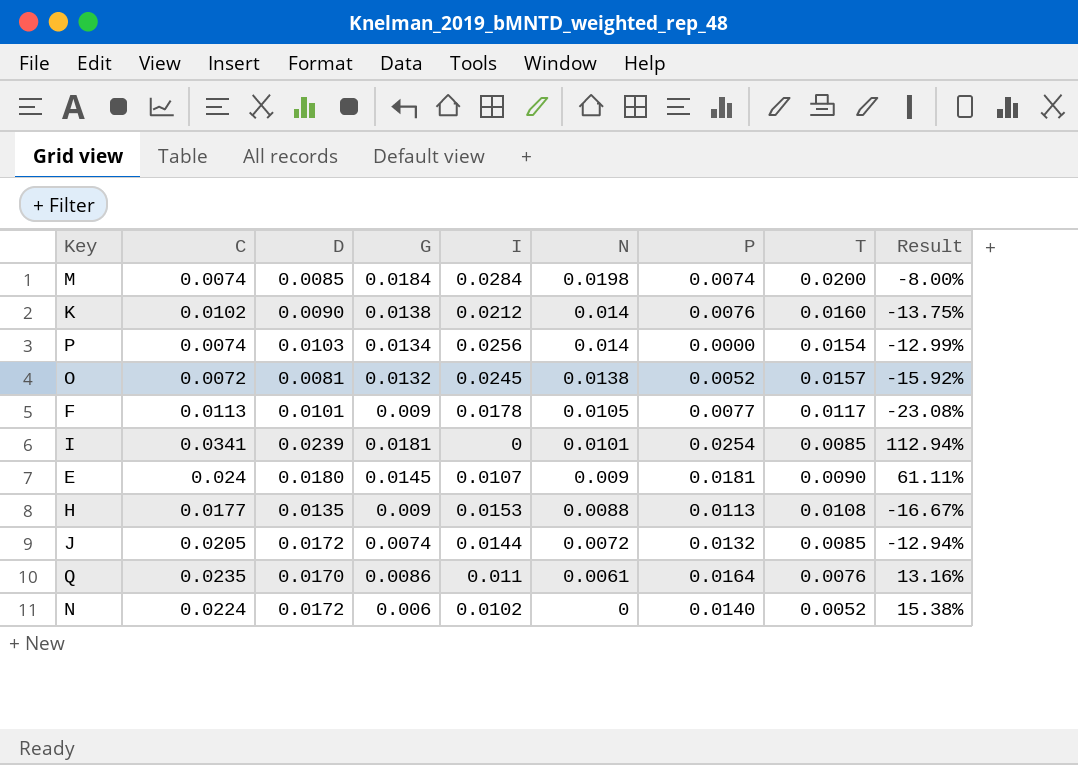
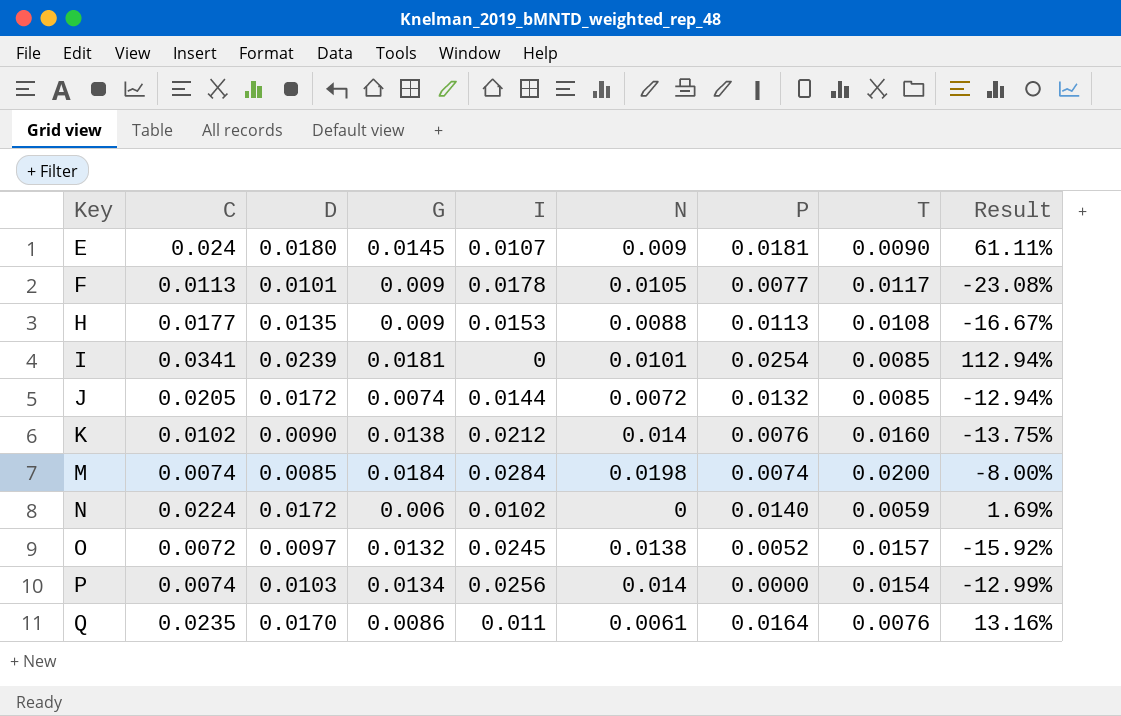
row order: N descending -> Key ascending
N | T: 0.0052 -> 0.0059
N | Result: 15.38% -> 1.69%
O | D: 0.0081 -> 0.0097

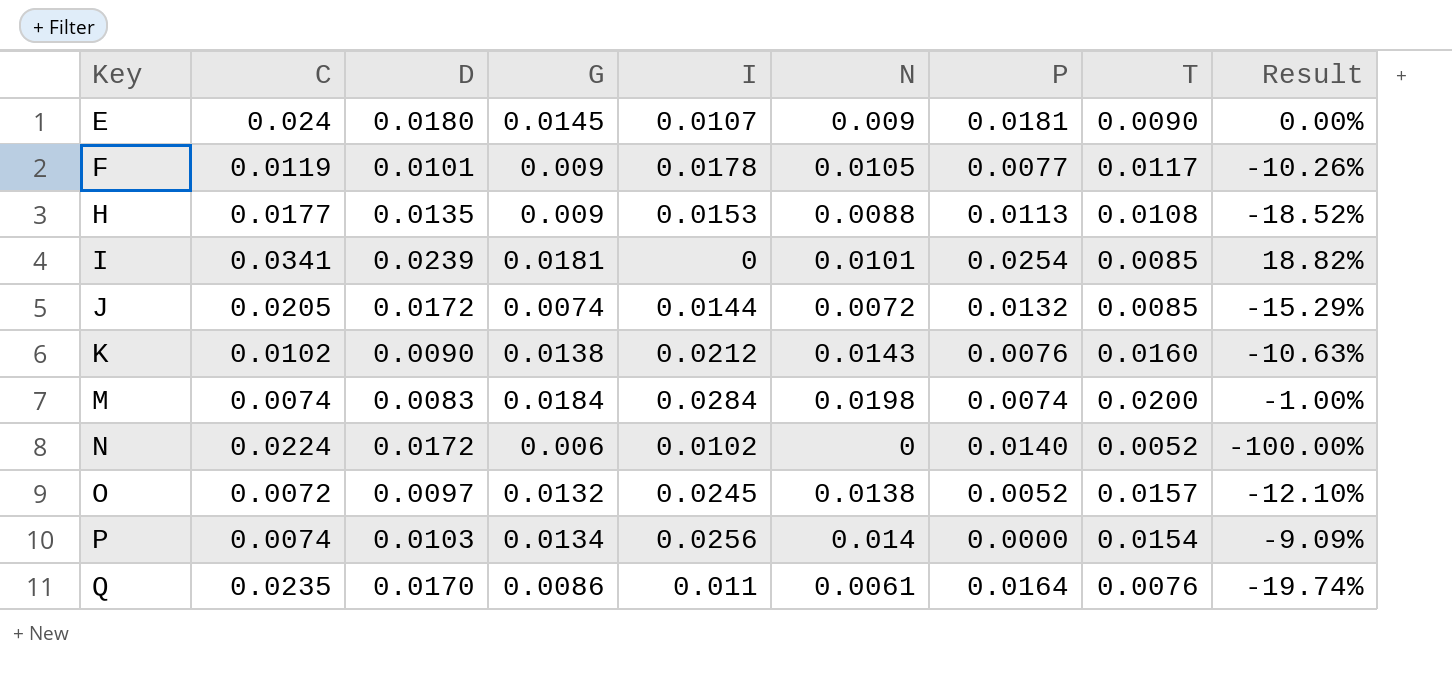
column Result | formula: ([G] - [T]) / [T] -> ([N] - [T]) / [T]
F | C: 0.0113 -> 0.0119
K | N: 0.014 -> 0.0143
M | D: 0.0085 -> 0.0083
N | T: 0.0059 -> 0.0052

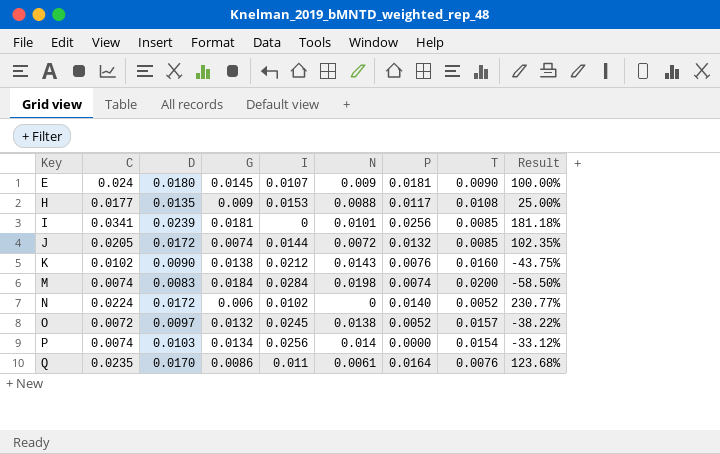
column Result | formula: ([N] - [T]) / [T] -> ([D] - [T]) / [T]
row F: 0.0119 | 0.0101 | 0.009 | 0.0178 | 0.0105 | 0.0077 | 0.0117 | -10.26% -> none
H | P: 0.0113 -> 0.0117
I | P: 0.0254 -> 0.0256

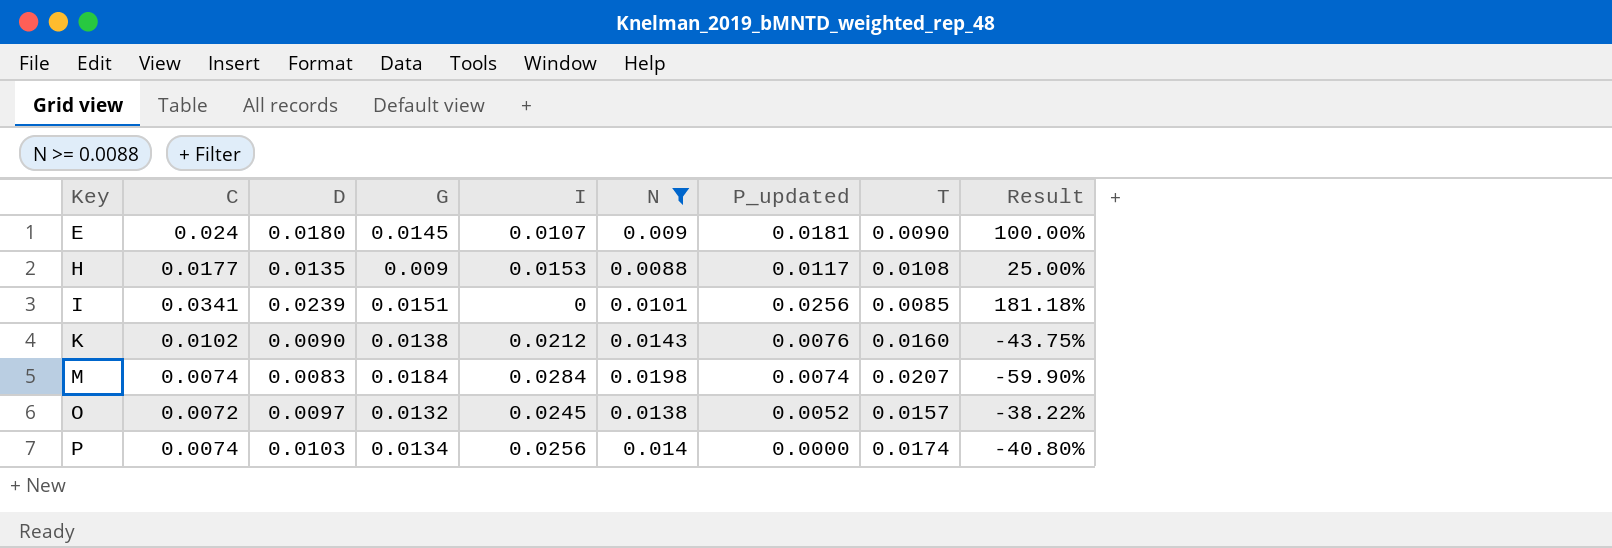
filter: none -> N >= 0.0088
column name: P -> P_updated
I | G: 0.0181 -> 0.0151
M | T: 0.0200 -> 0.0207
M | Result: -58.50% -> -59.90%
P | T: 0.0154 -> 0.0174
P | Result: -33.12% -> -40.80%

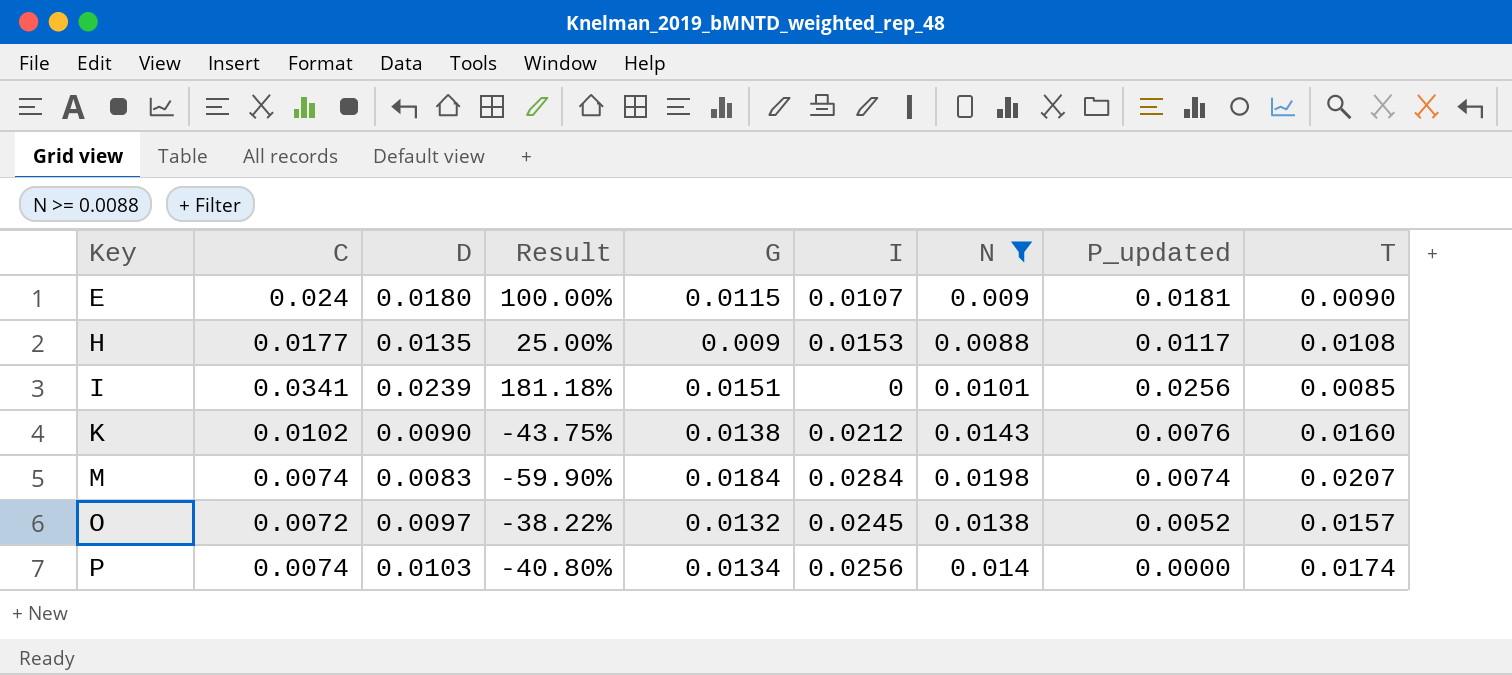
column Result | position: 9 -> 4
E | G: 0.0145 -> 0.0115

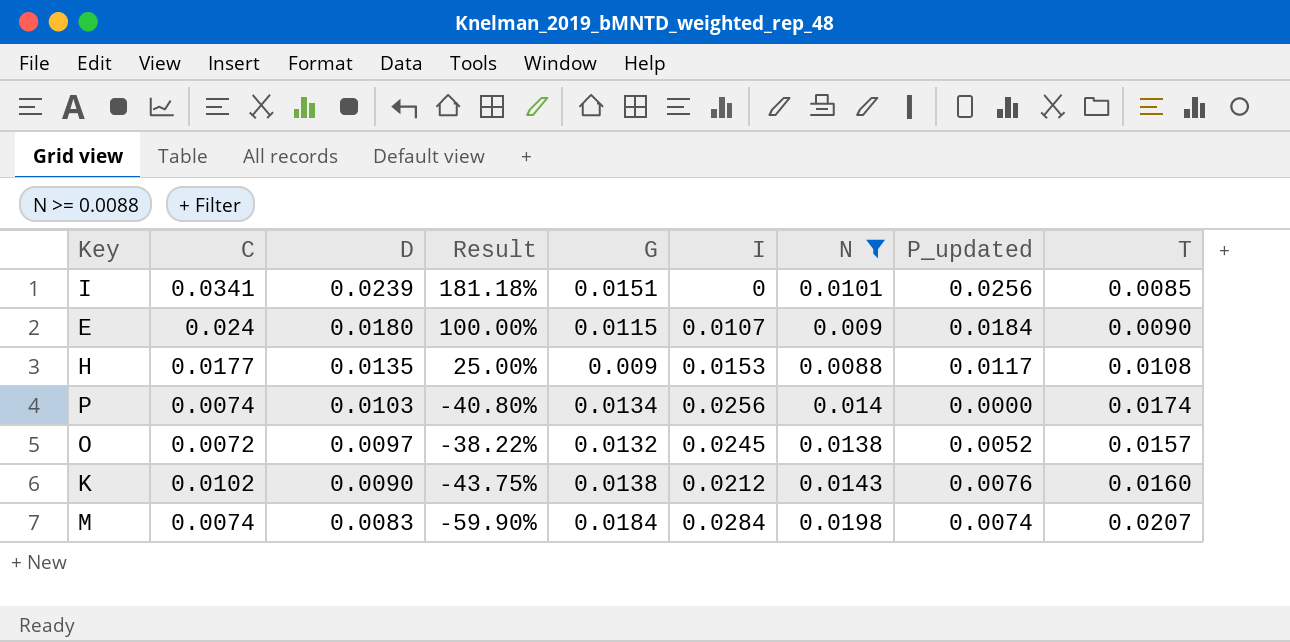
row order: Key ascending -> D descending
E | P_updated: 0.0181 -> 0.0184

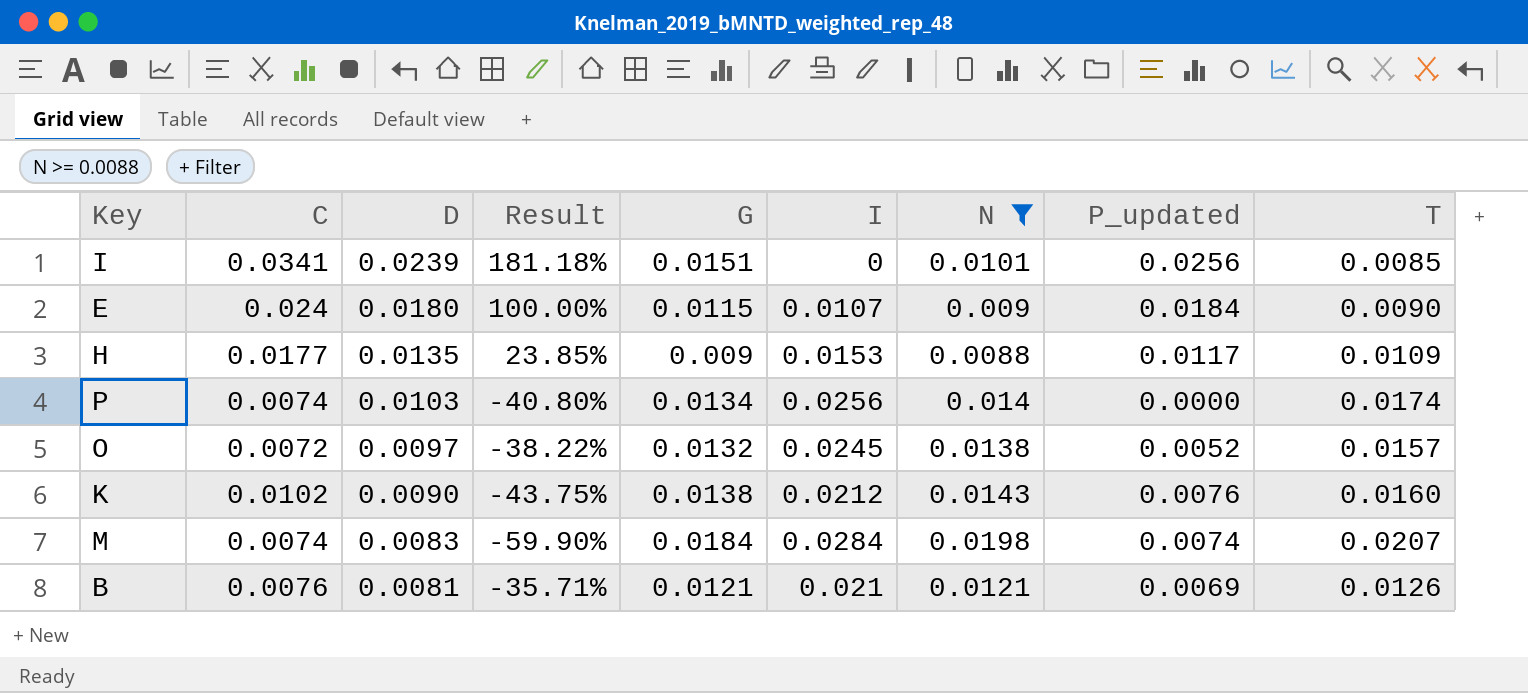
H | Result: 25.00% -> 23.85%
H | T: 0.0108 -> 0.0109
row B: none -> 0.0076 | 0.0081 | -35.71% | 0.0121 | 0.021 | 0.0121 | 0.0069 | 0.0126

